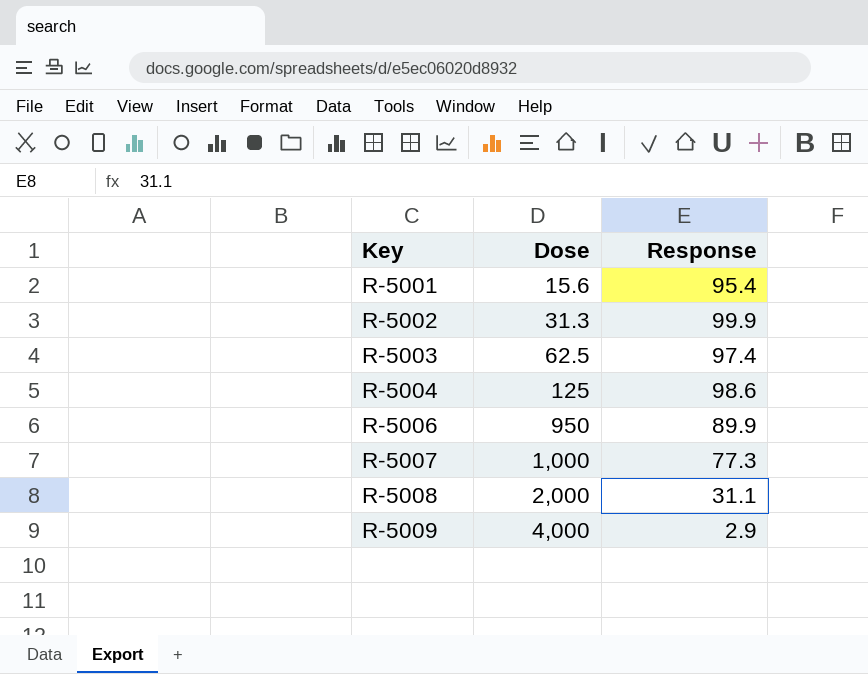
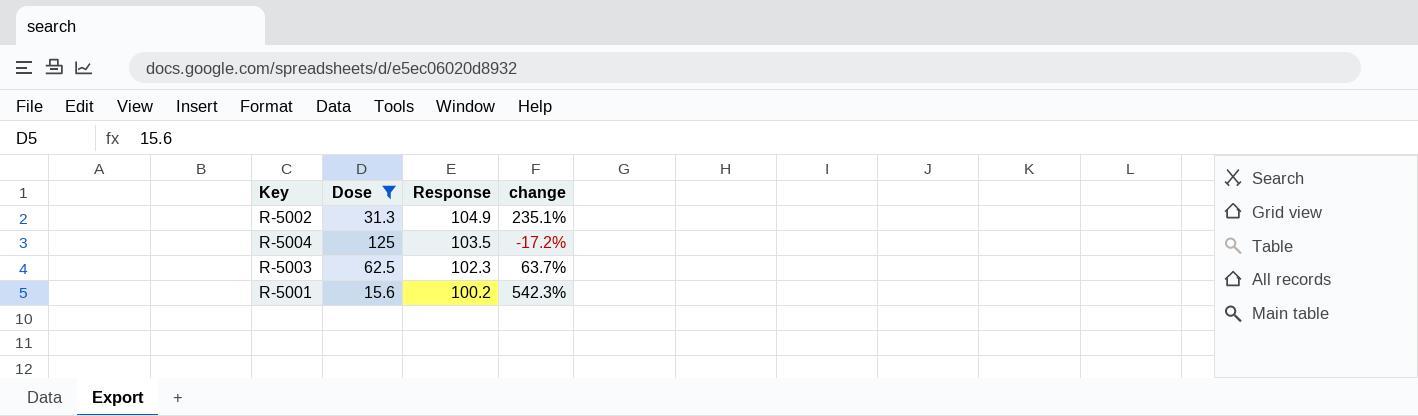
filter: none -> Dose <= 125
row order: Key ascending -> Response descending
column change | formula: none -> ([Response] - [Dose]) / [Dose]
R-5002 | Response: 99.9 -> 104.9
R-5004 | Response: 98.6 -> 103.5
R-5003 | Response: 97.4 -> 102.3
R-5001 | Response: 95.4 -> 100.2

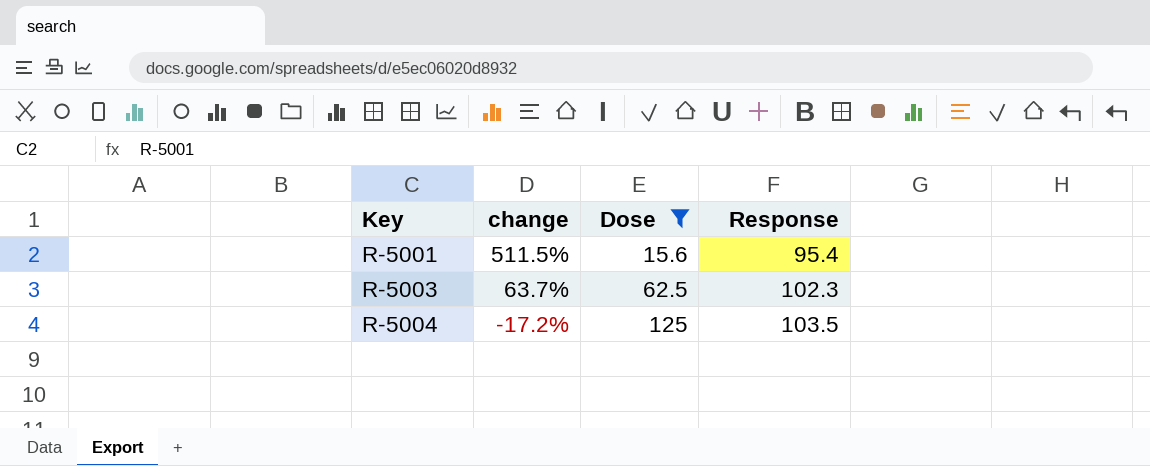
row order: Response descending -> Key ascending
column change | position: 4 -> 2
row R-5002: 31.3 | 104.9 | 235.1% -> none
R-5001 | change: 542.3% -> 511.5%
R-5001 | Response: 100.2 -> 95.4

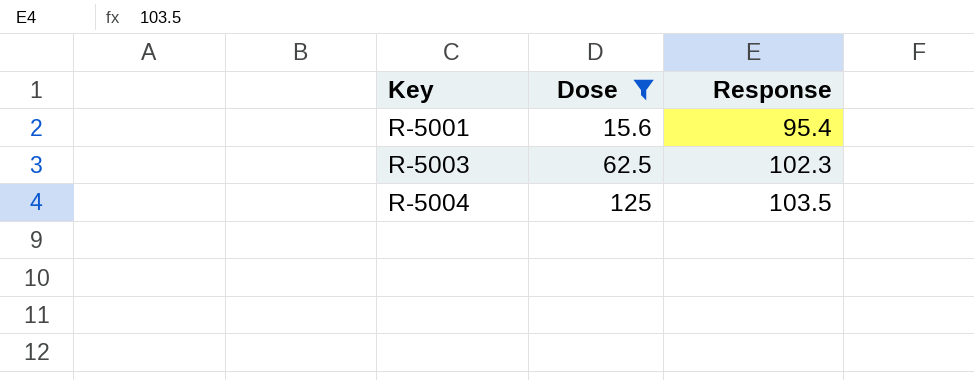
column change | formula: ([Response] - [Dose]) / [Dose] -> none

